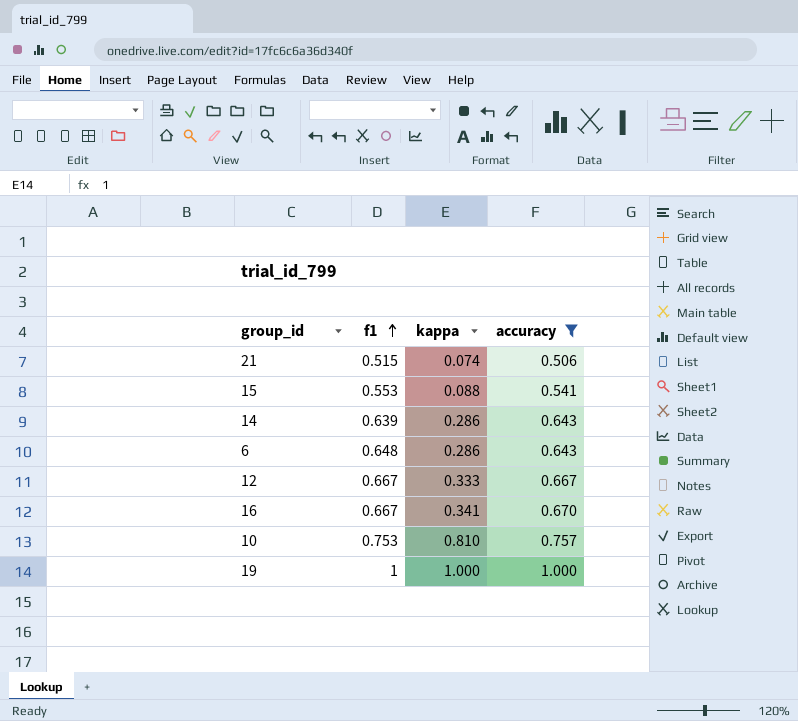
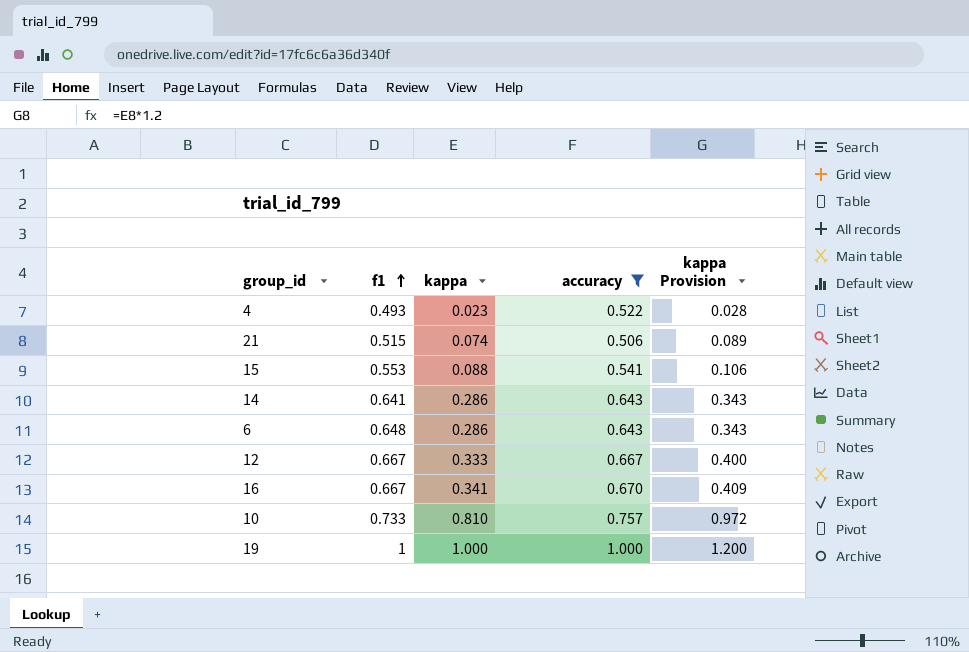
column kappa Provision | formula: none -> [kappa] * 1.2
row 4: none -> 0.493 | 0.023 | 0.522 | 0.028
14 | f1: 0.639 -> 0.641
10 | f1: 0.753 -> 0.733

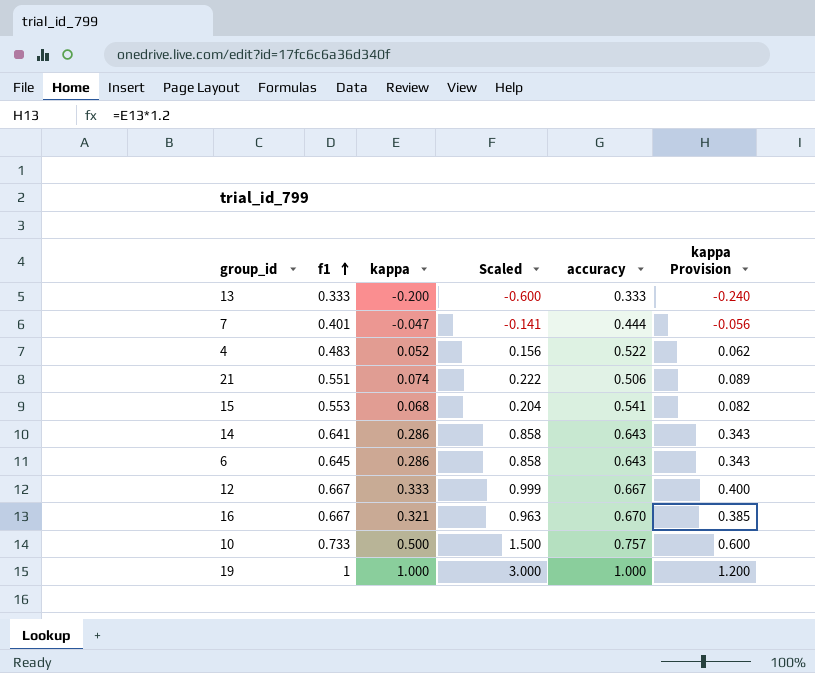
filter: accuracy >= 0.506 -> none
column Scaled | formula: none -> [kappa] * 3
4 | f1: 0.493 -> 0.483
4 | kappa: 0.023 -> 0.052
4 | kappa Provision: 0.028 -> 0.062
21 | f1: 0.515 -> 0.551
15 | kappa: 0.088 -> 0.068
15 | kappa Provision: 0.106 -> 0.082
6 | f1: 0.648 -> 0.645
16 | kappa: 0.341 -> 0.321
16 | kappa Provision: 0.409 -> 0.385
10 | kappa: 0.810 -> 0.500
10 | kappa Provision: 0.972 -> 0.600

